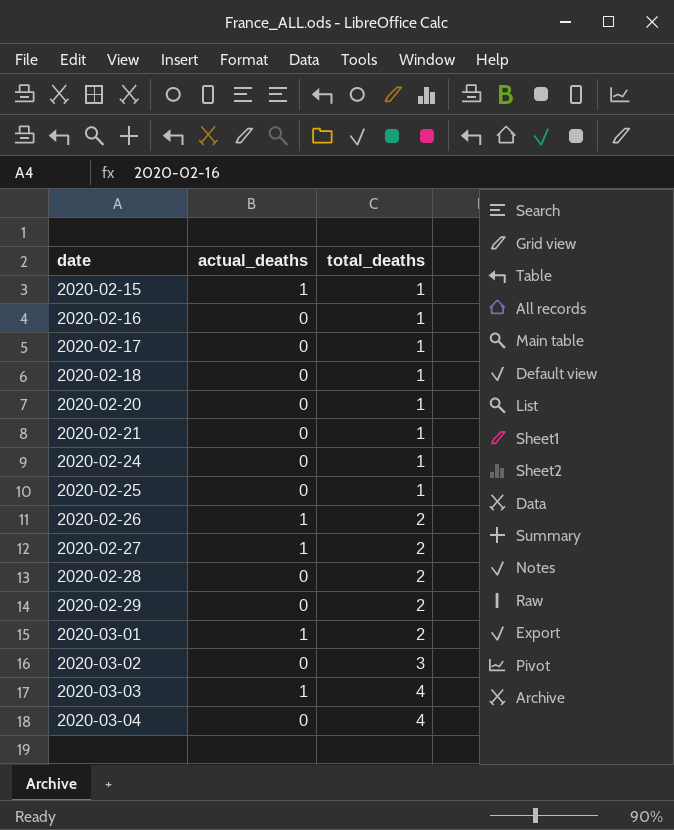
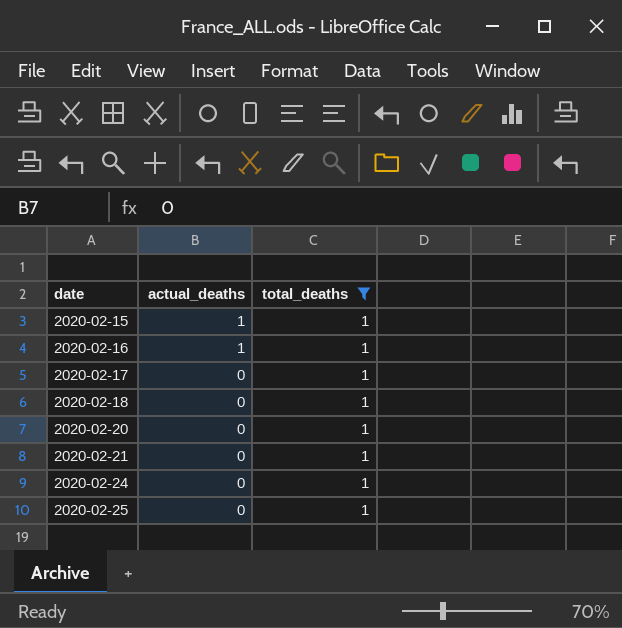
filter: none -> total_deaths = 1
2020-02-16 | actual_deaths: 0 -> 1

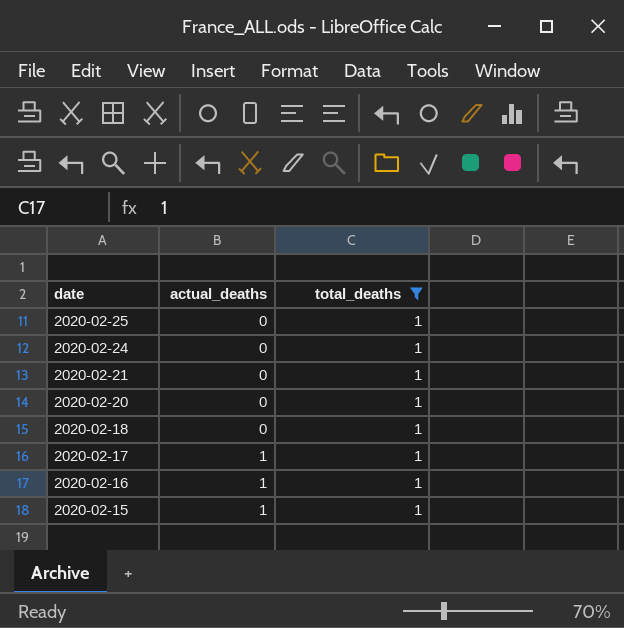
row order: date ascending -> date descending
2020-02-17 | actual_deaths: 0 -> 1

